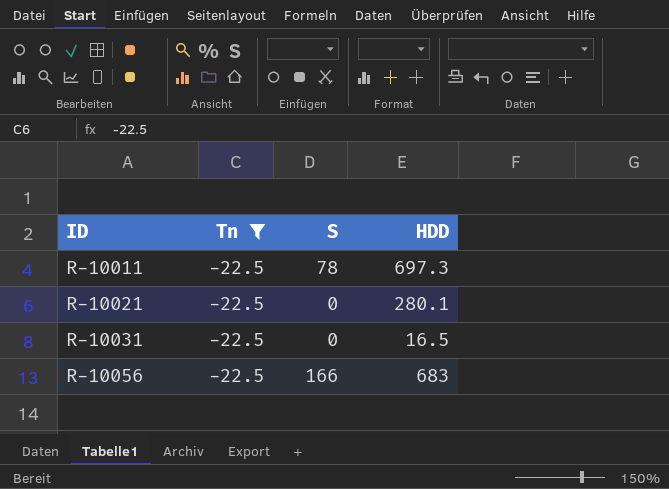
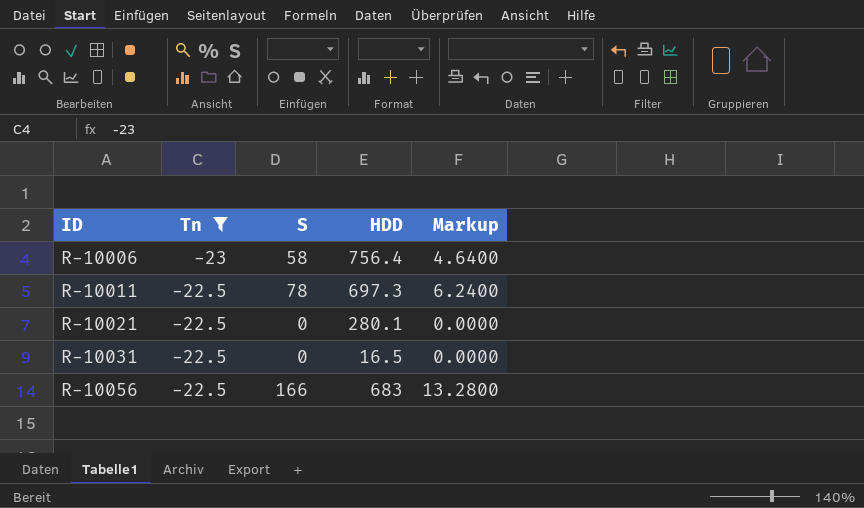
column Markup | formula: none -> [S] * 0.08
row R-10006: none -> -23 | 58 | 756.4 | 4.6400

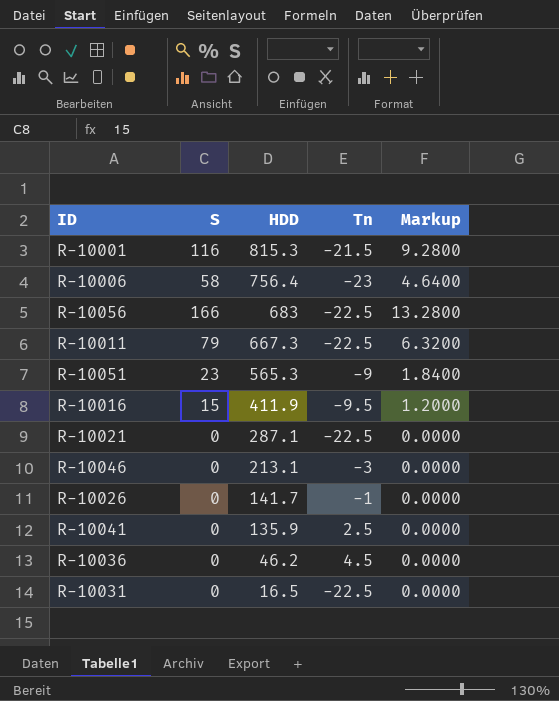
filter: Tn <= -22.5 -> none
row order: ID ascending -> HDD descending
column Tn | position: 2 -> 4
R-10011 | S: 78 -> 79
R-10011 | HDD: 697.3 -> 667.3
R-10011 | Markup: 6.2400 -> 6.3200
R-10021 | HDD: 280.1 -> 287.1

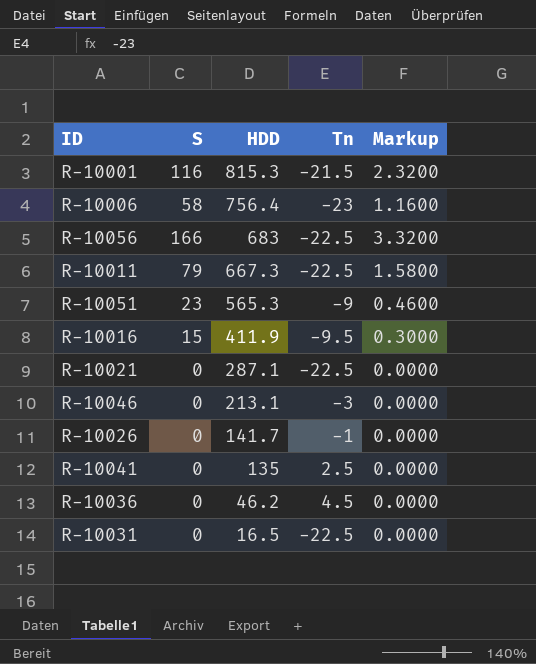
column Markup | formula: [S] * 0.08 -> [S] * 0.02
R-10041 | HDD: 135.9 -> 135

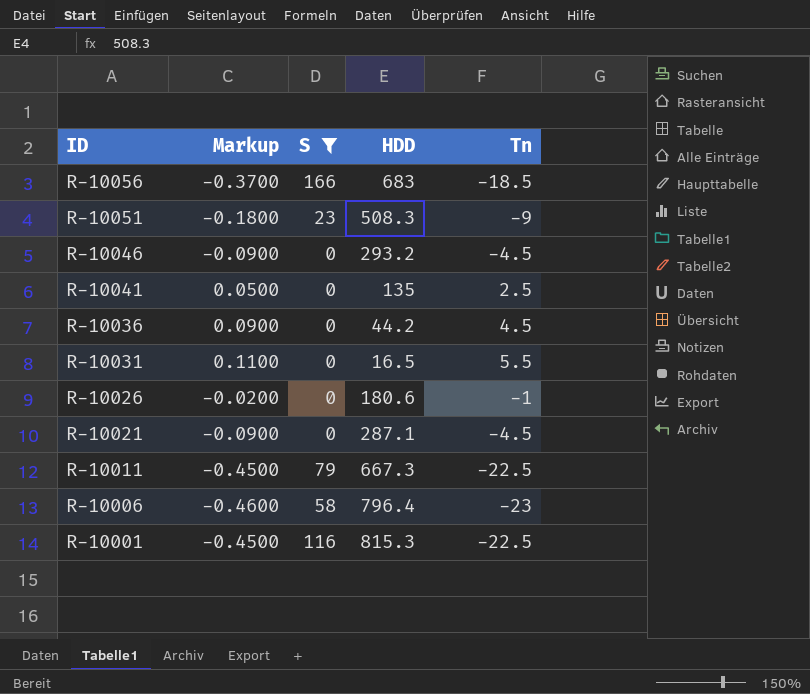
filter: none -> S != 15
row order: HDD descending -> ID descending
column Markup | formula: [S] * 0.02 -> [Tn] * 0.02
column Markup | position: 5 -> 2
R-10056 | Tn: -22.5 -> -18.5
R-10051 | HDD: 565.3 -> 508.3
R-10046 | HDD: 213.1 -> 293.2
R-10046 | Tn: -3 -> -4.5
R-10036 | HDD: 46.2 -> 44.2
R-10031 | Tn: -22.5 -> 5.5
R-10026 | HDD: 141.7 -> 180.6
R-10021 | Tn: -22.5 -> -4.5
R-10006 | HDD: 756.4 -> 796.4
R-10001 | Tn: -21.5 -> -22.5

